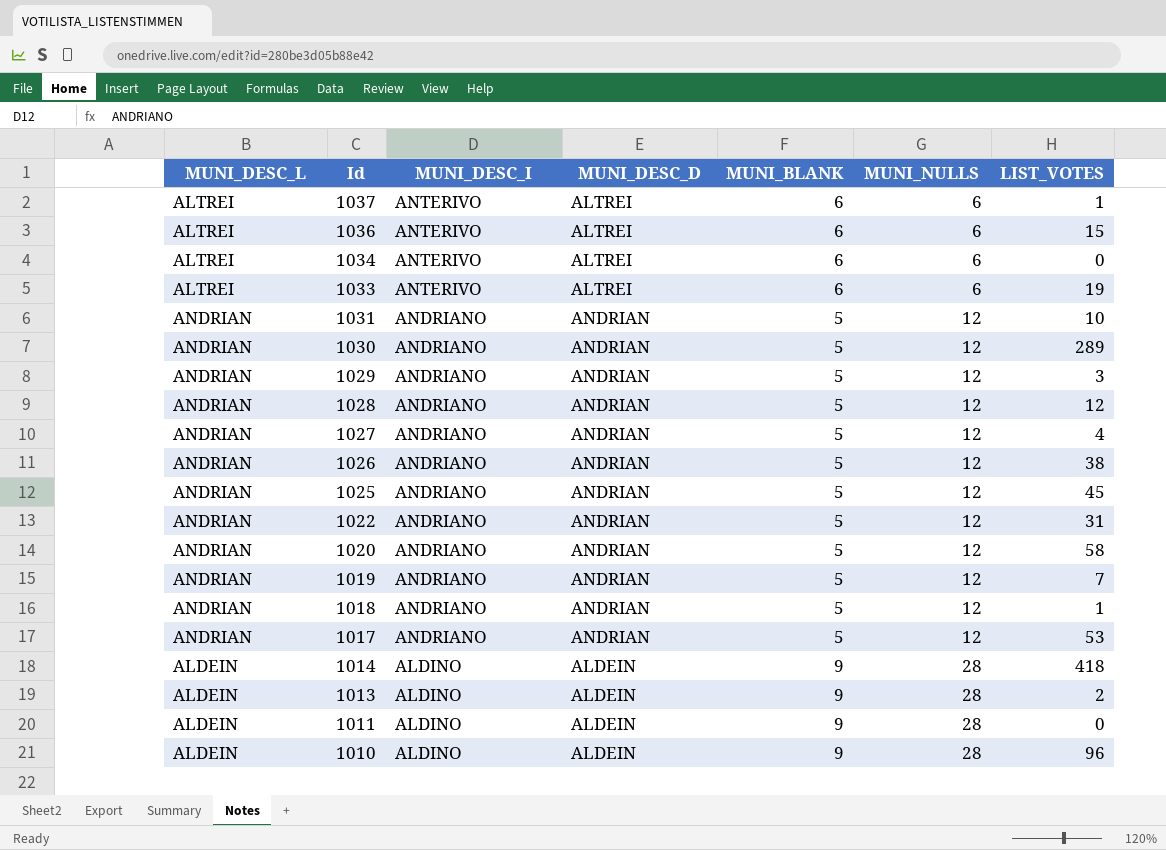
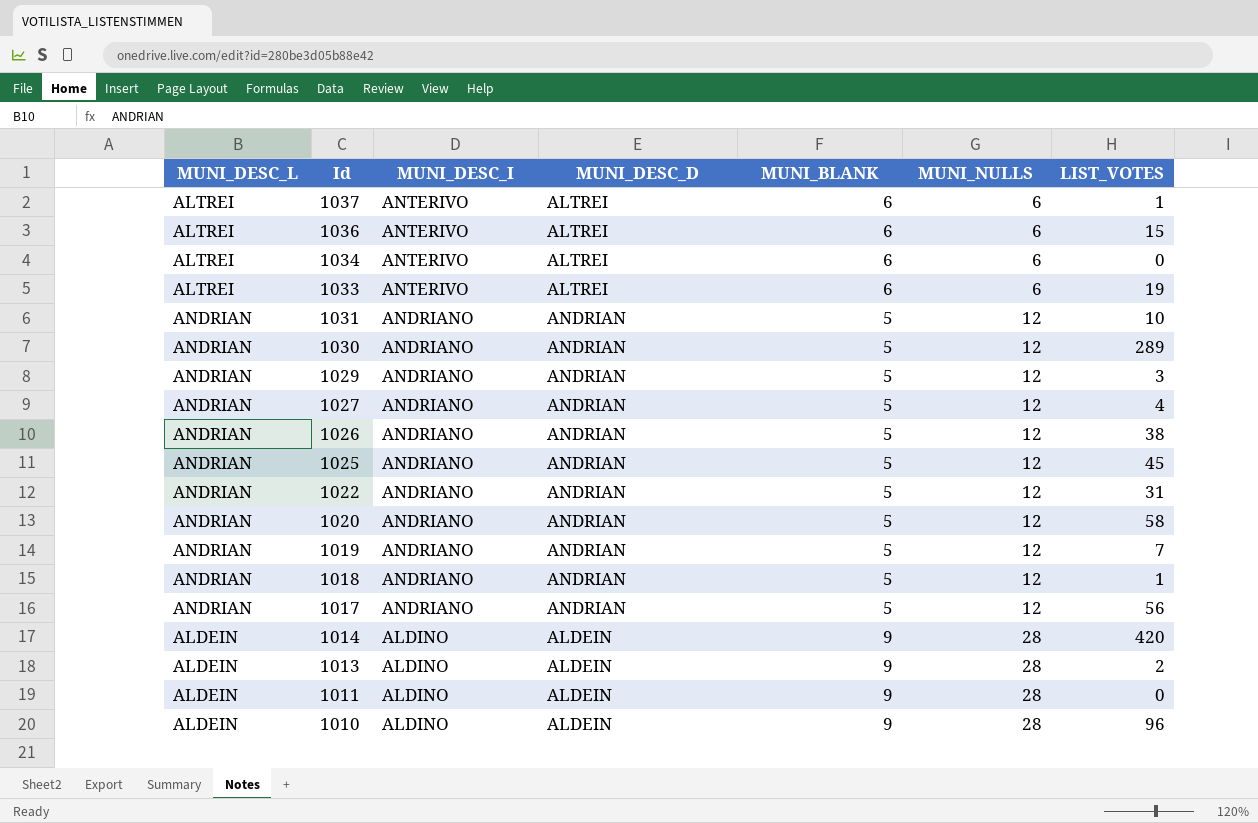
row 1028: ANDRIAN | ANDRIANO | ANDRIAN | 5 | 12 | 12 -> none
1017 | LIST_VOTES: 53 -> 56
1014 | LIST_VOTES: 418 -> 420

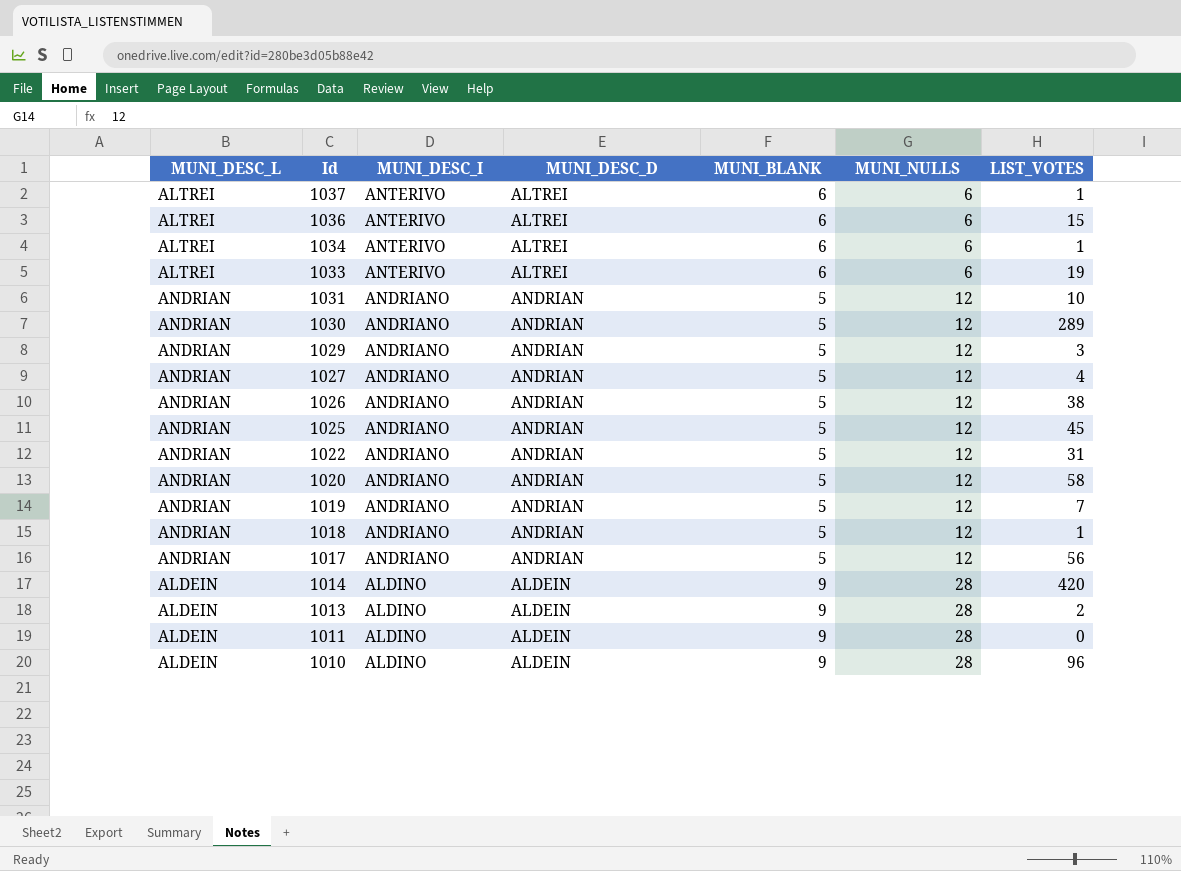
1034 | LIST_VOTES: 0 -> 1

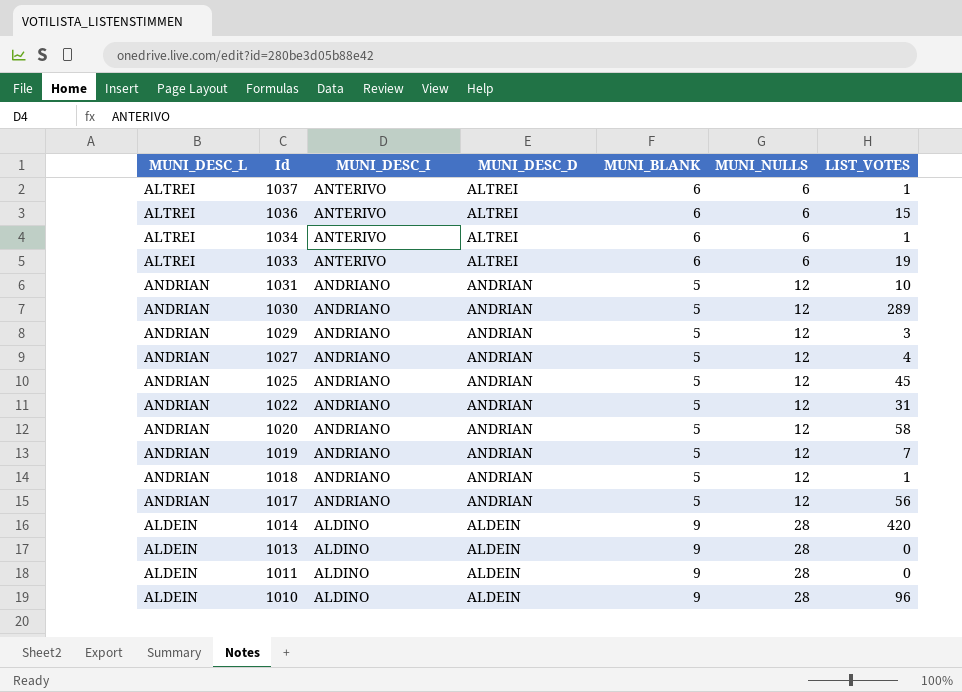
row 1026: ANDRIAN | ANDRIANO | ANDRIAN | 5 | 12 | 38 -> none
1013 | LIST_VOTES: 2 -> 0

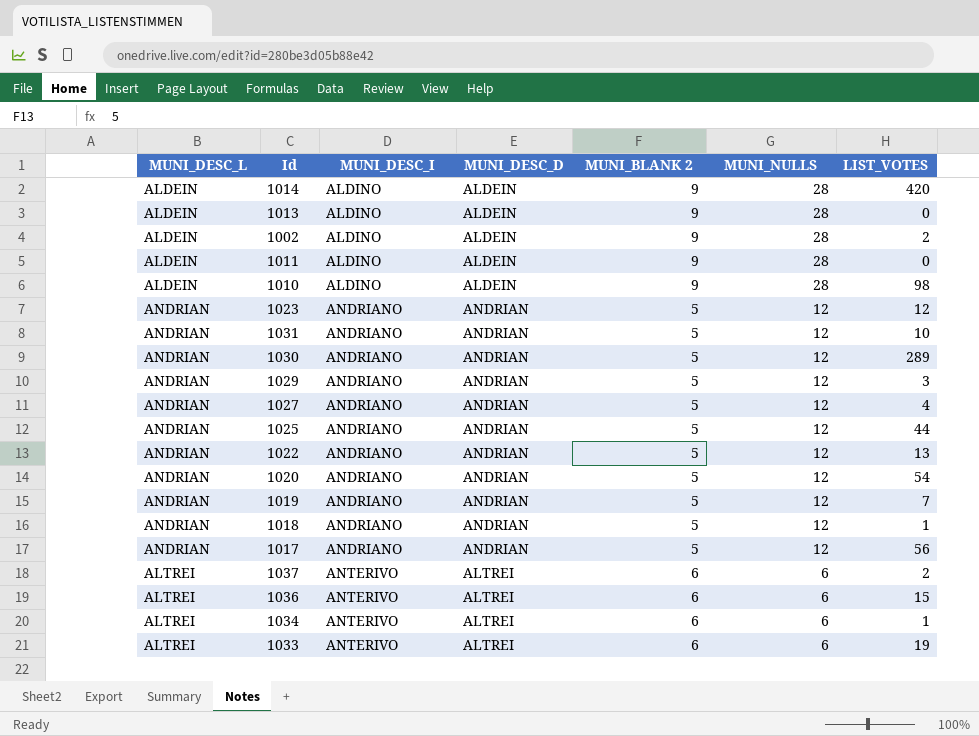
row order: Id descending -> MUNI_DESC_I ascending
column name: MUNI_BLANK -> MUNI_BLANK 2
row 1002: none -> ALDEIN | ALDINO | ALDEIN | 9 | 28 | 2
1010 | LIST_VOTES: 96 -> 98
row 1023: none -> ANDRIAN | ANDRIANO | ANDRIAN | 5 | 12 | 12
1025 | LIST_VOTES: 45 -> 44
1022 | LIST_VOTES: 31 -> 13
1020 | LIST_VOTES: 58 -> 54
1037 | LIST_VOTES: 1 -> 2

